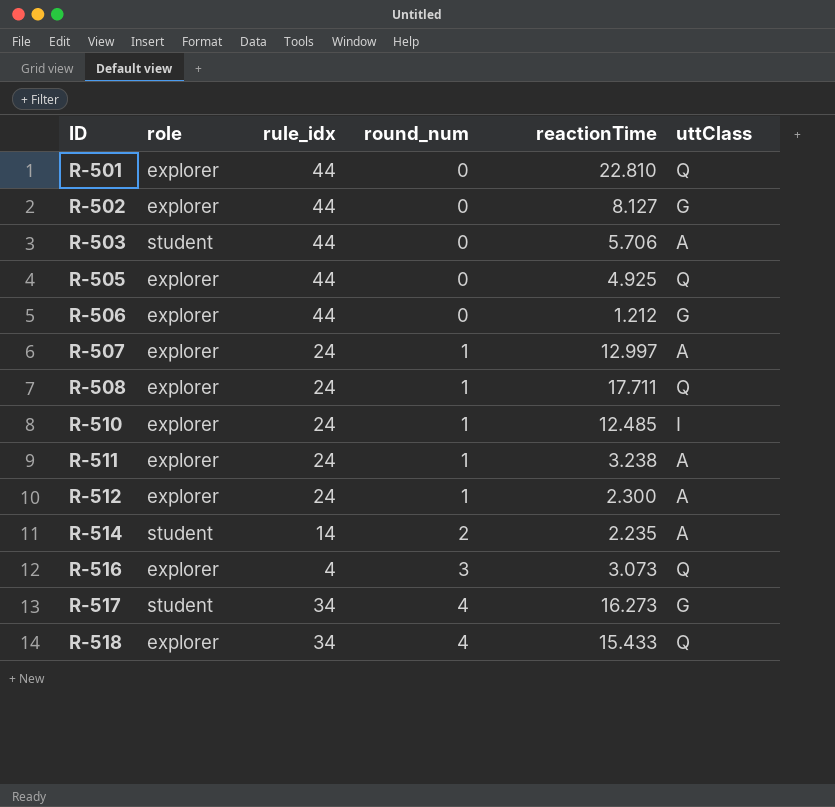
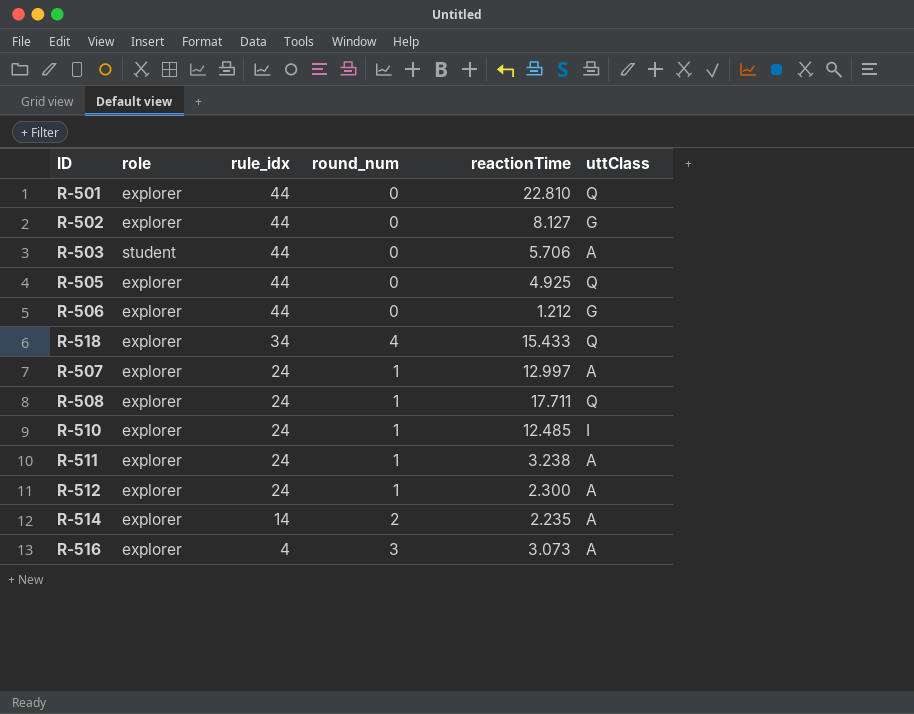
row order: ID ascending -> rule_idx descending
row R-517: student | 34 | 4 | 16.273 | G -> none
R-514 | role: student -> explorer
R-516 | uttClass: Q -> A

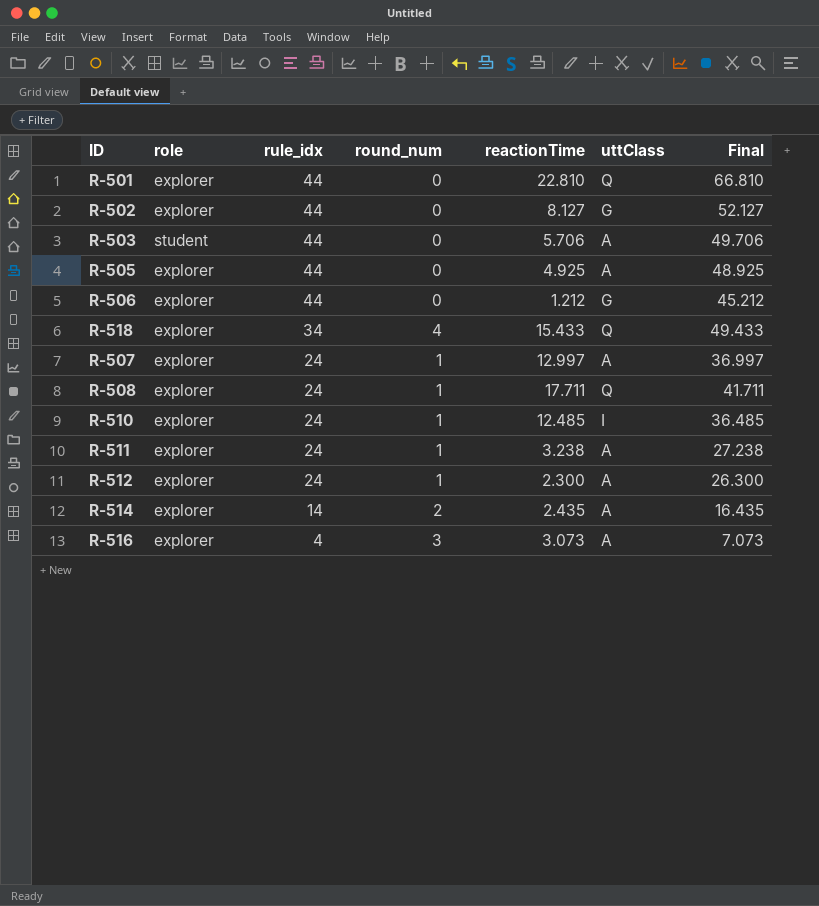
column Final | formula: none -> [rule_idx] + [reactionTime]
R-505 | uttClass: Q -> A
R-514 | reactionTime: 2.235 -> 2.435

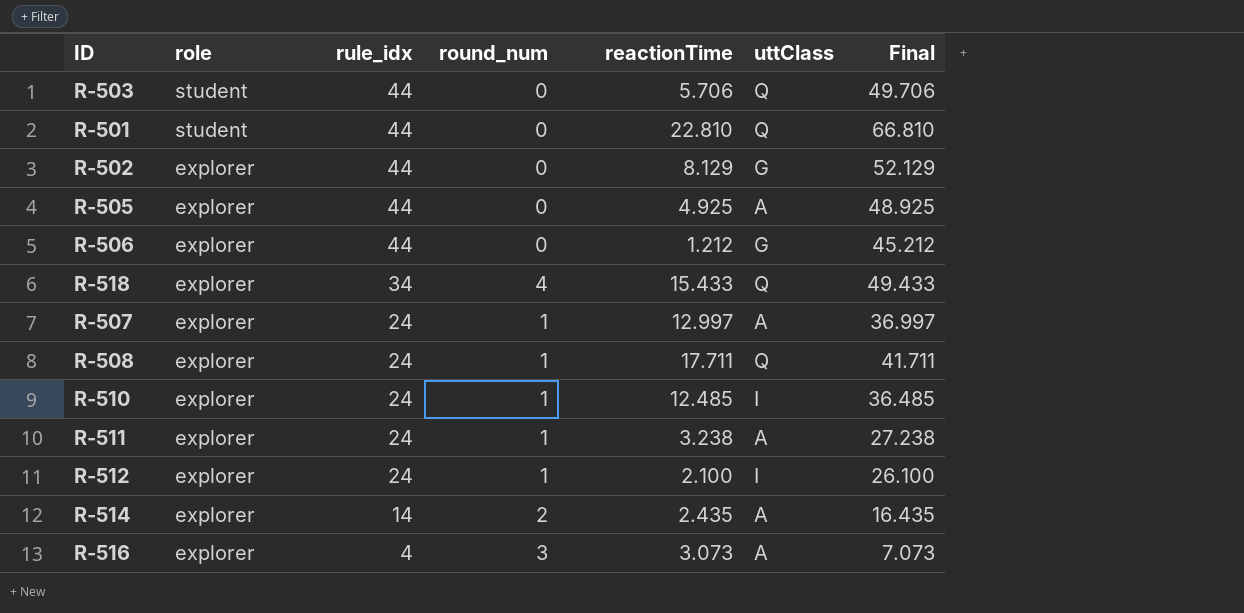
row order: rule_idx descending -> role descending
R-503 | uttClass: A -> Q
R-501 | role: explorer -> student
R-502 | reactionTime: 8.127 -> 8.129
R-502 | Final: 52.127 -> 52.129
R-512 | reactionTime: 2.300 -> 2.100
R-512 | uttClass: A -> I
R-512 | Final: 26.300 -> 26.100

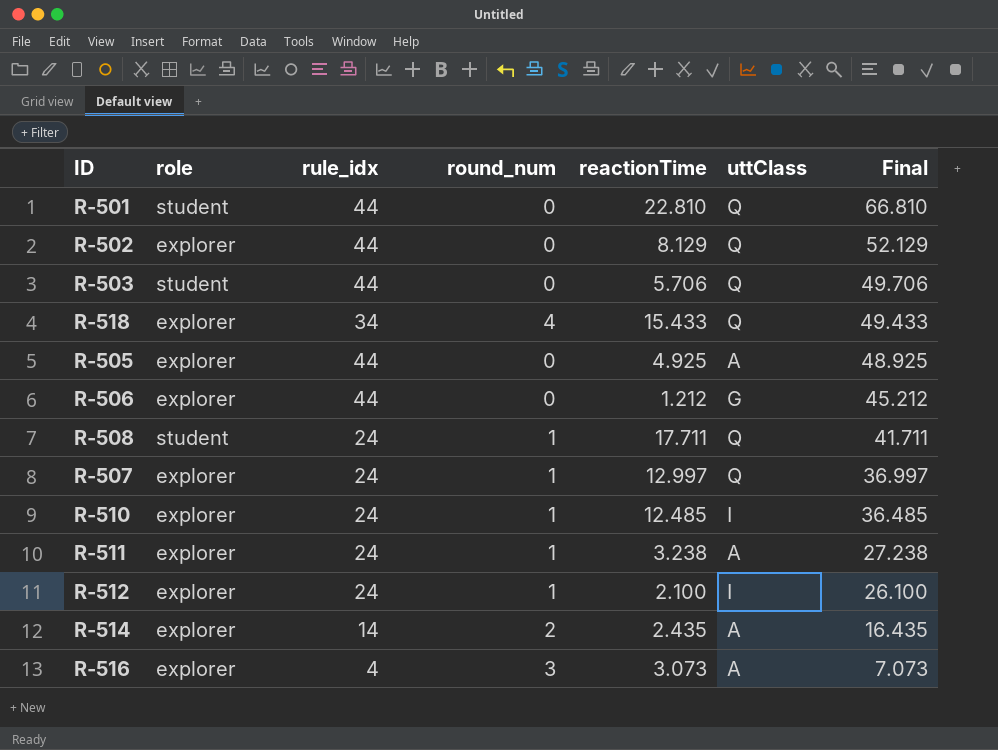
row order: role descending -> Final descending
R-502 | uttClass: G -> Q
R-508 | role: explorer -> student
R-507 | uttClass: A -> Q

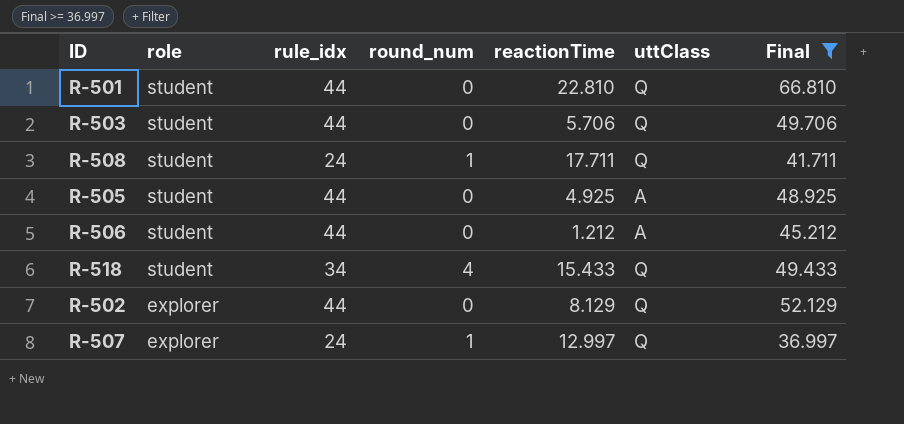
filter: none -> Final >= 36.997
row order: Final descending -> role descending
R-505 | role: explorer -> student
R-506 | role: explorer -> student
R-506 | uttClass: G -> A
R-518 | role: explorer -> student

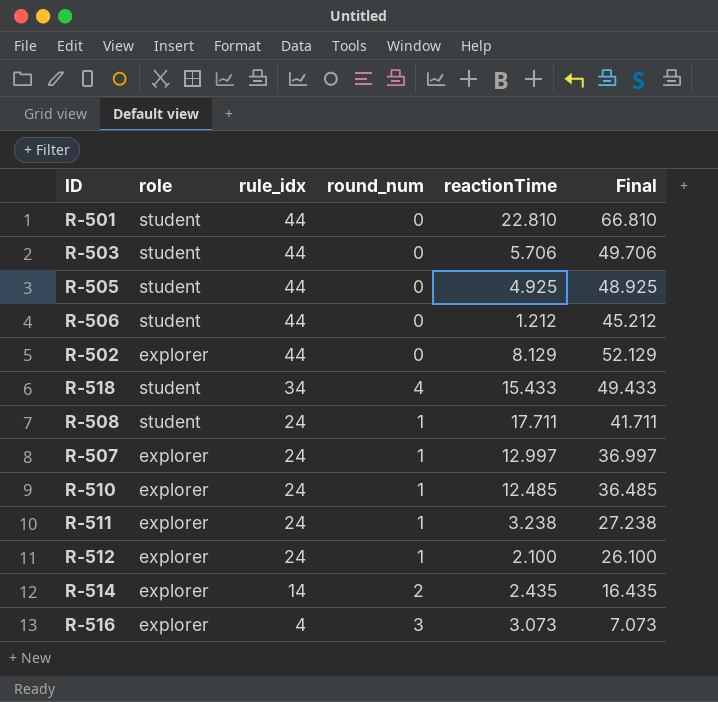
filter: Final >= 36.997 -> none
row order: role descending -> rule_idx descending
column uttClass | position: 6 -> none

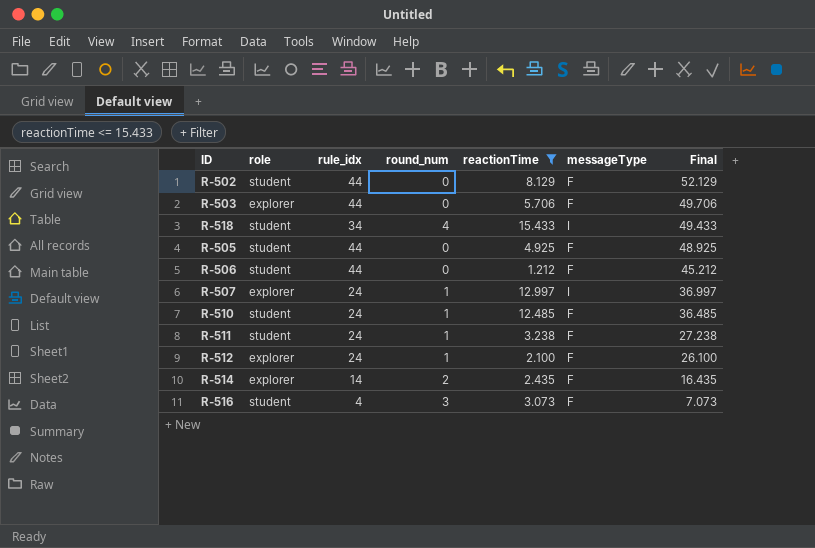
filter: none -> reactionTime <= 15.433
row order: rule_idx descending -> Final descending
column messageType | position: none -> 6
R-502 | role: explorer -> student
R-503 | role: student -> explorer
R-510 | role: explorer -> student
R-511 | role: explorer -> student
R-516 | role: explorer -> student

